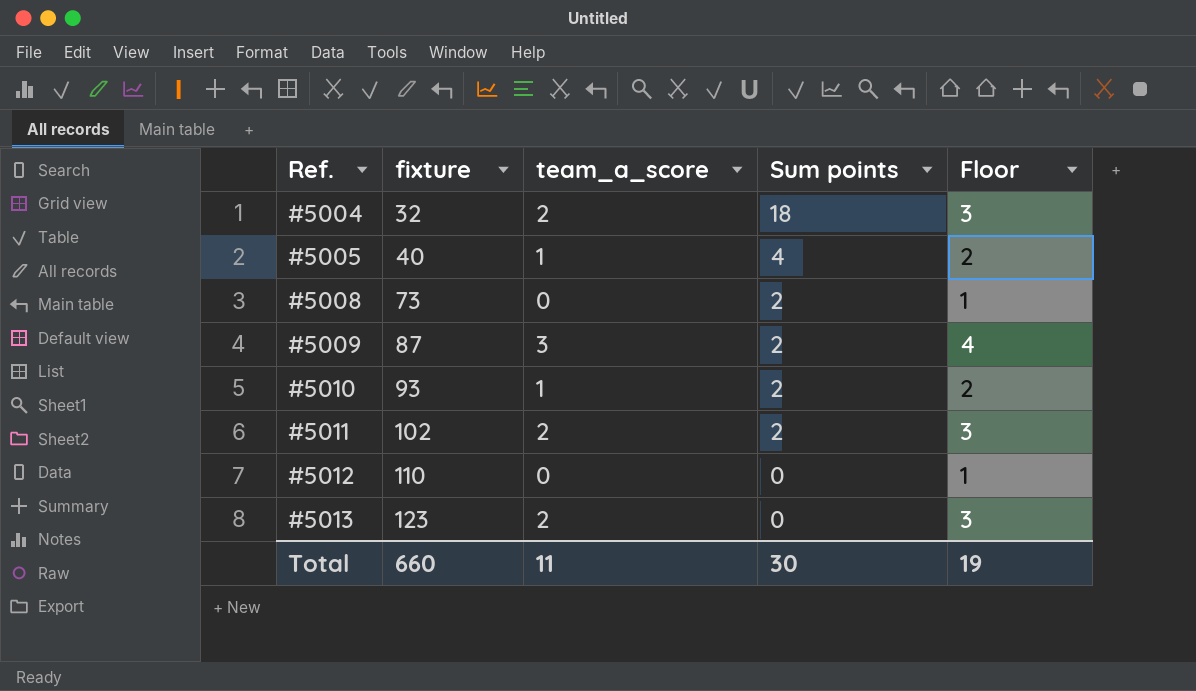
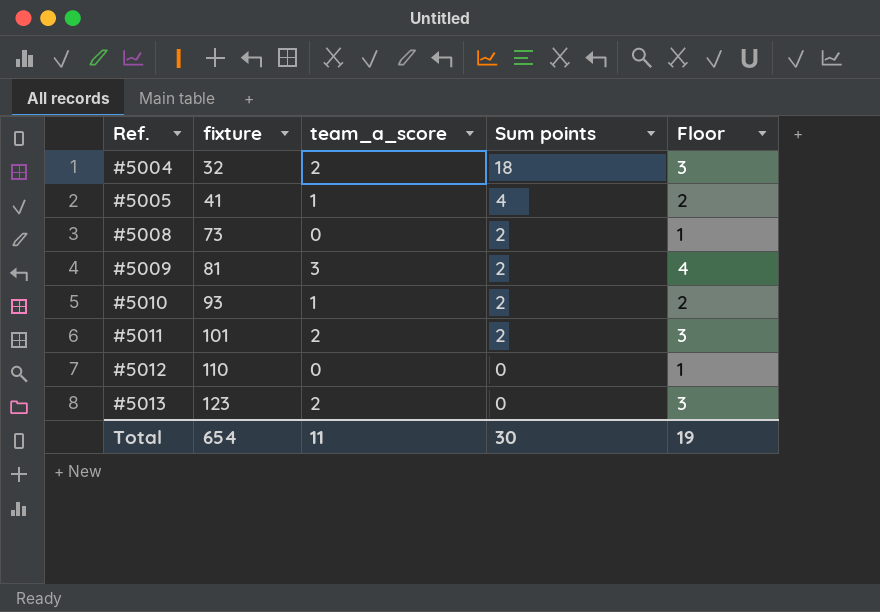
#5005 | fixture: 40 -> 41
#5009 | fixture: 87 -> 81
#5011 | fixture: 102 -> 101
Total | fixture: 660 -> 654

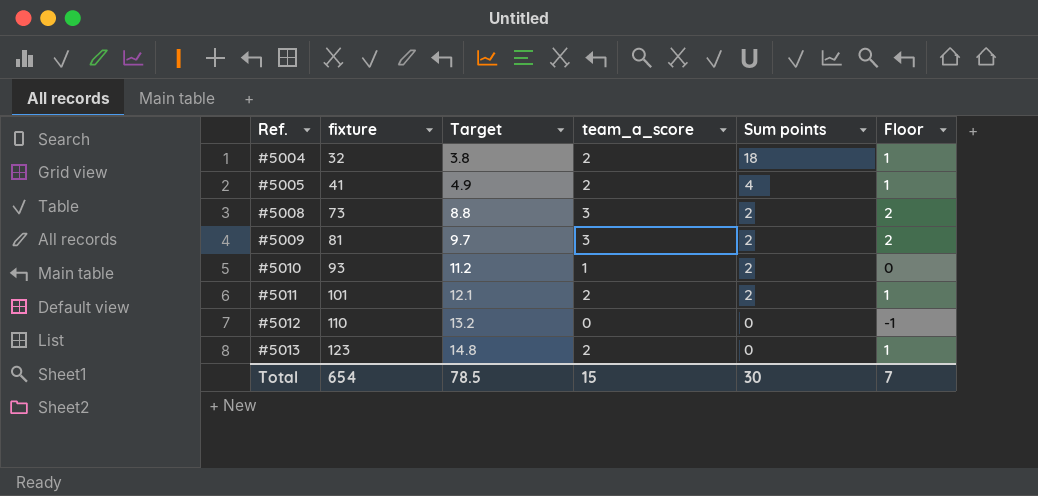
column Target | formula: none -> [fixture] * 0.12
column Floor | formula: [team_a_score] + 1 -> [team_a_score] - 1
#5005 | team_a_score: 1 -> 2
#5008 | team_a_score: 0 -> 3
Total | team_a_score: 11 -> 15
Total | Floor: 19 -> 7

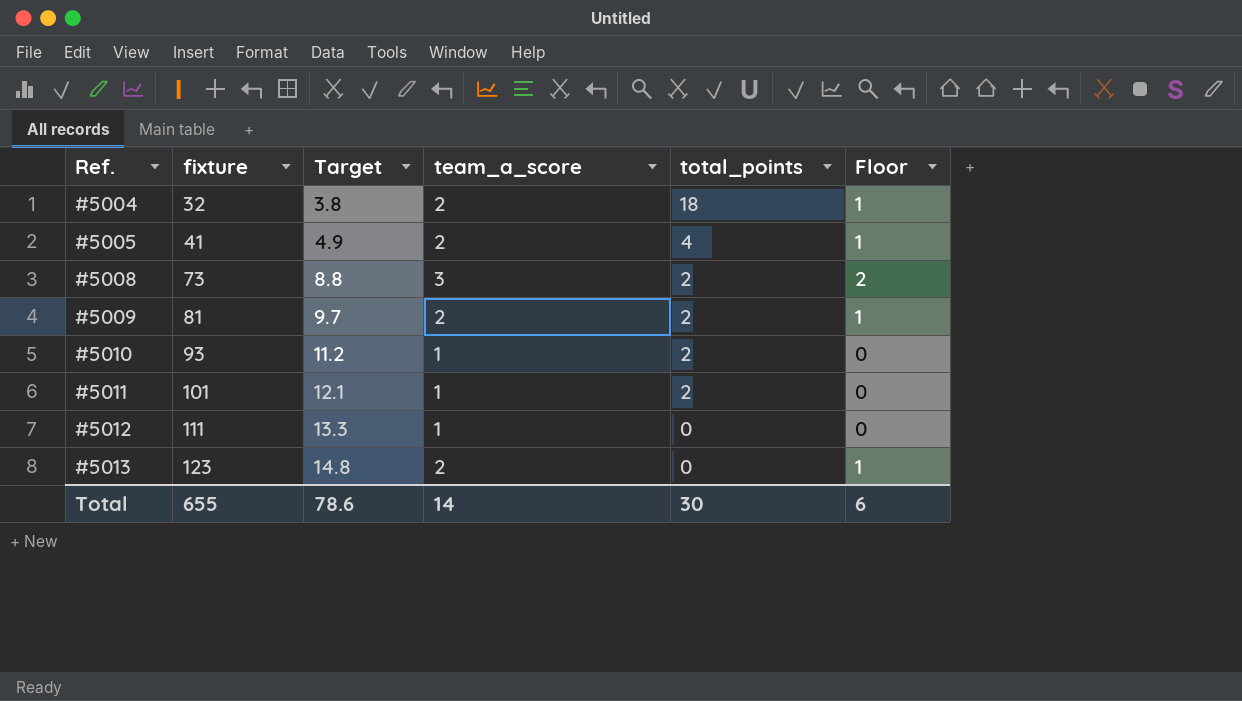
column name: Sum points -> total_points
#5009 | team_a_score: 3 -> 2
#5009 | Floor: 2 -> 1
#5011 | team_a_score: 2 -> 1
#5011 | Floor: 1 -> 0
#5012 | fixture: 110 -> 111
#5012 | Target: 13.2 -> 13.3
#5012 | team_a_score: 0 -> 1
#5012 | Floor: -1 -> 0
Total | fixture: 654 -> 655
Total | Target: 78.5 -> 78.6
Total | team_a_score: 15 -> 14
Total | Floor: 7 -> 6

